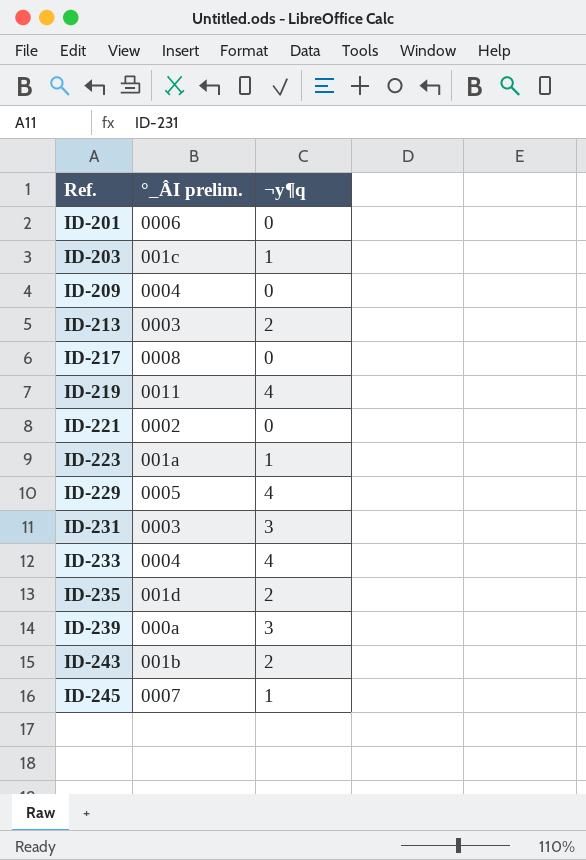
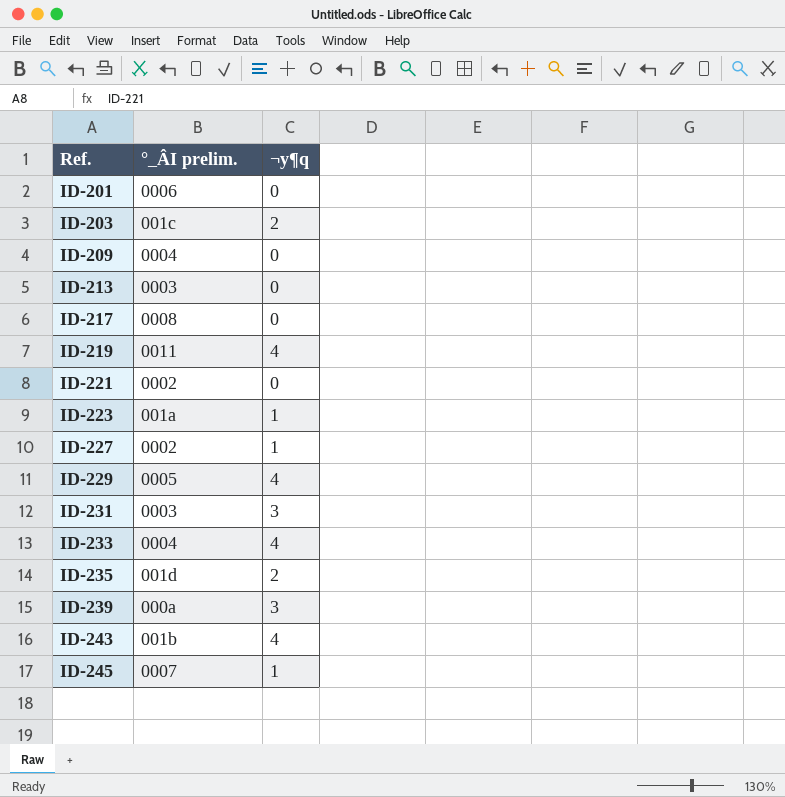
ID-203 | ¬y¶q: 1 -> 2
ID-213 | ¬y¶q: 2 -> 0
row ID-227: none -> 0002 | 1
ID-243 | ¬y¶q: 2 -> 4

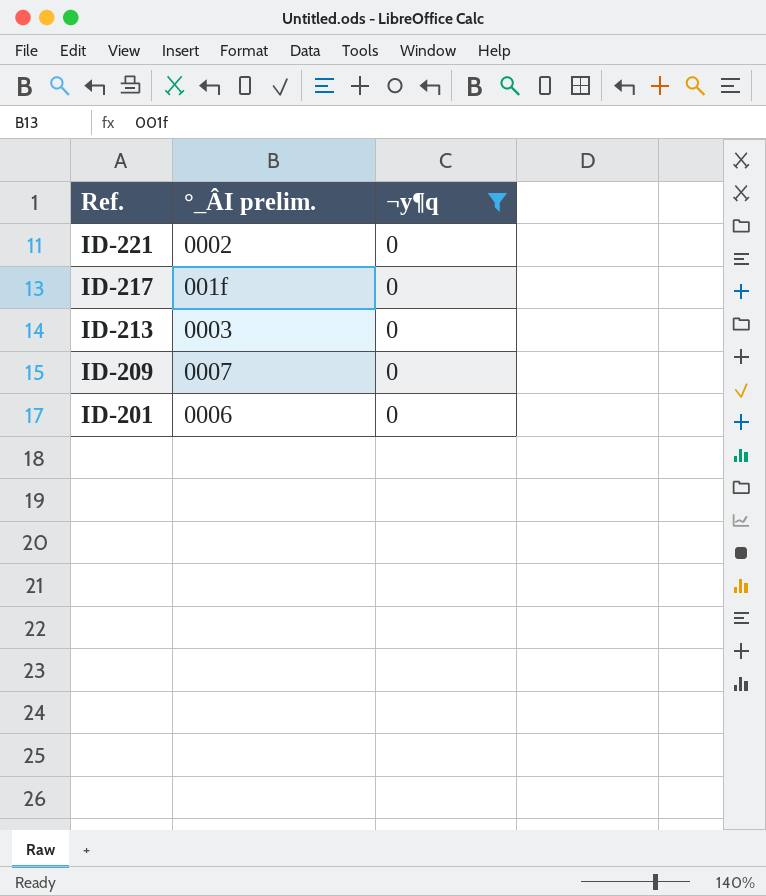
filter: none -> ¬y¶q = 0
row order: Ref. ascending -> Ref. descending
ID-217 | °_ÂI prelim.: 0008 -> 001f
ID-209 | °_ÂI prelim.: 0004 -> 0007

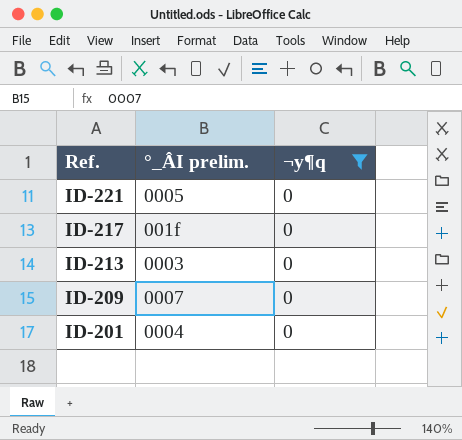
ID-221 | °_ÂI prelim.: 0002 -> 0005
ID-201 | °_ÂI prelim.: 0006 -> 0004

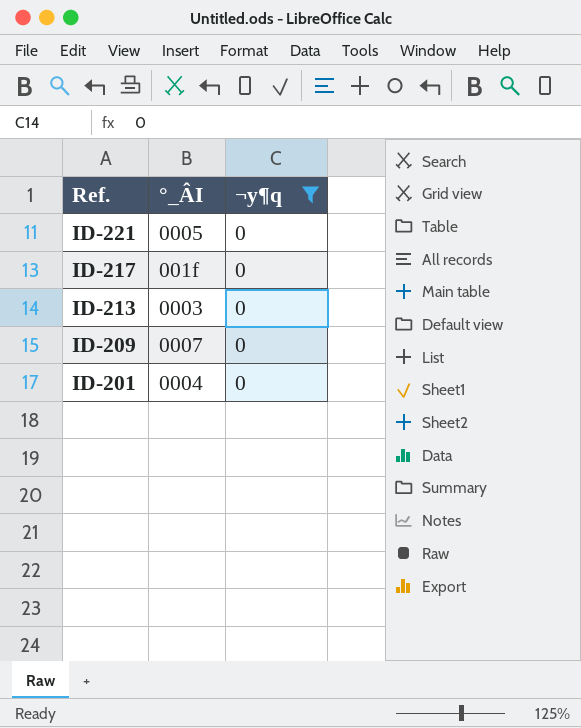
column name: °_ÂI prelim. -> °_ÂI

